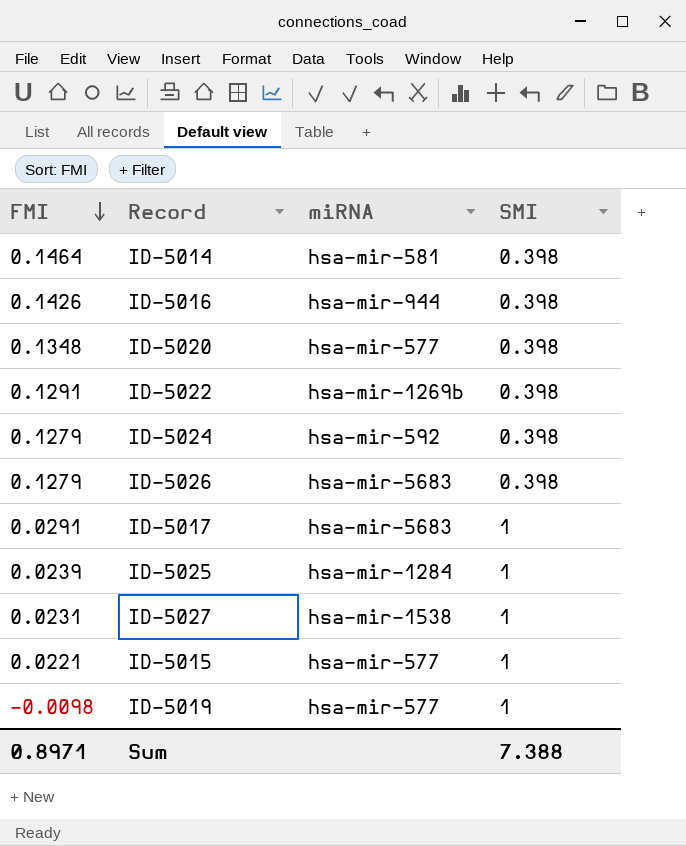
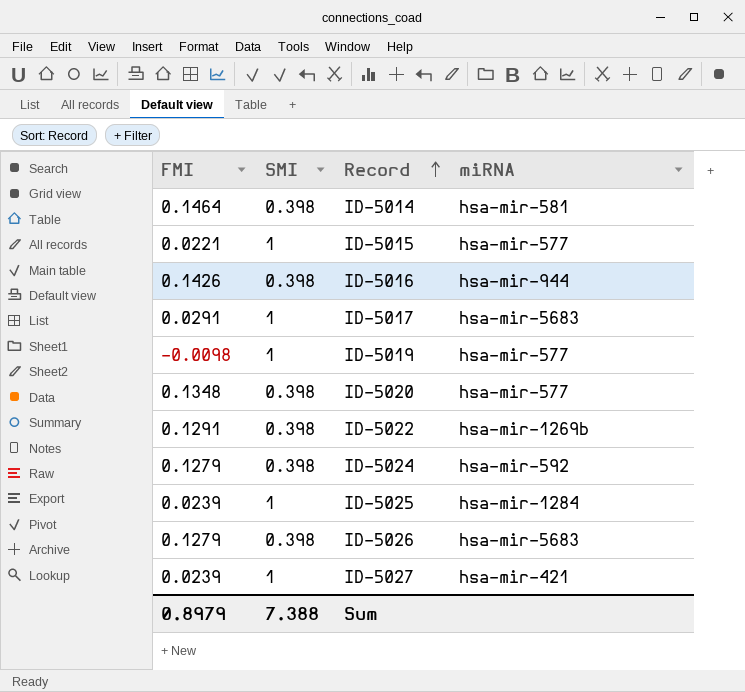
row order: FMI descending -> Record ascending
column SMI | position: 4 -> 2
ID-5027 | FMI: 0.0231 -> 0.0239
ID-5027 | miRNA: hsa-mir-1538 -> hsa-mir-421
Sum | FMI: 0.8971 -> 0.8979

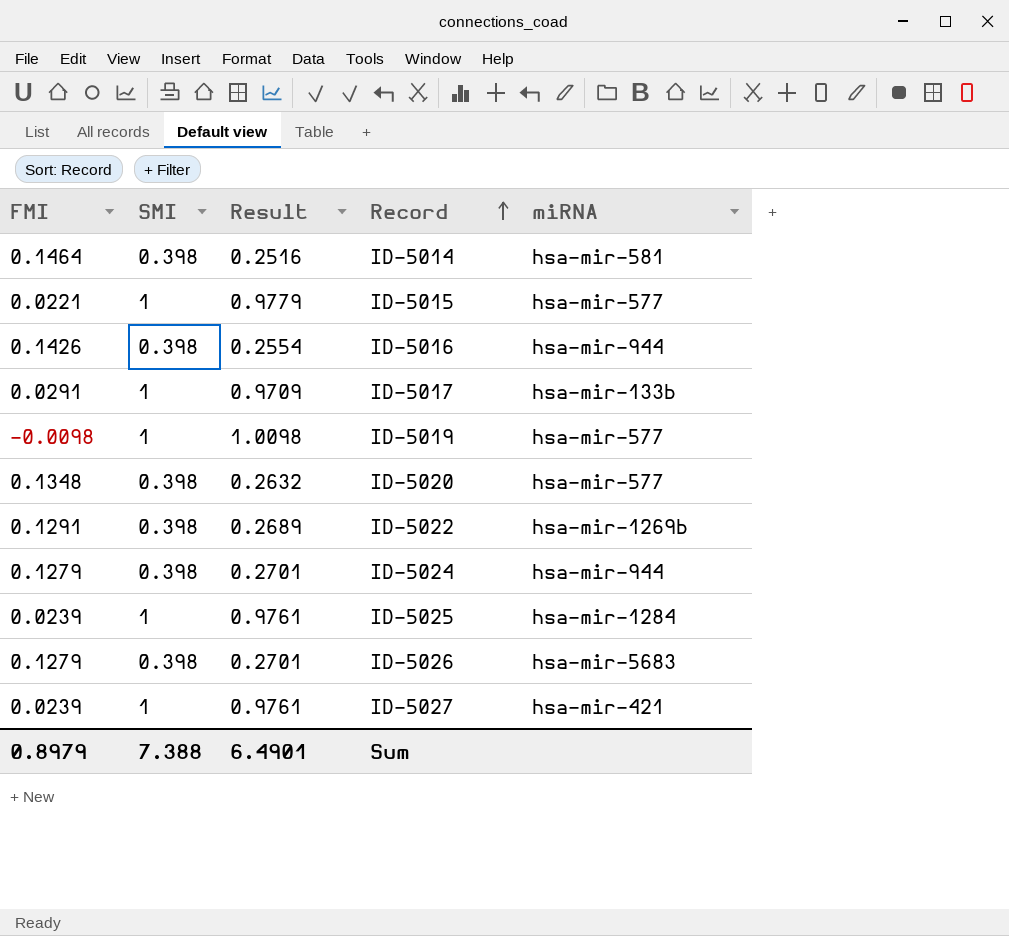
column Result | formula: none -> [SMI] - [FMI]
ID-5017 | miRNA: hsa-mir-5683 -> hsa-mir-133b
ID-5024 | miRNA: hsa-mir-592 -> hsa-mir-944

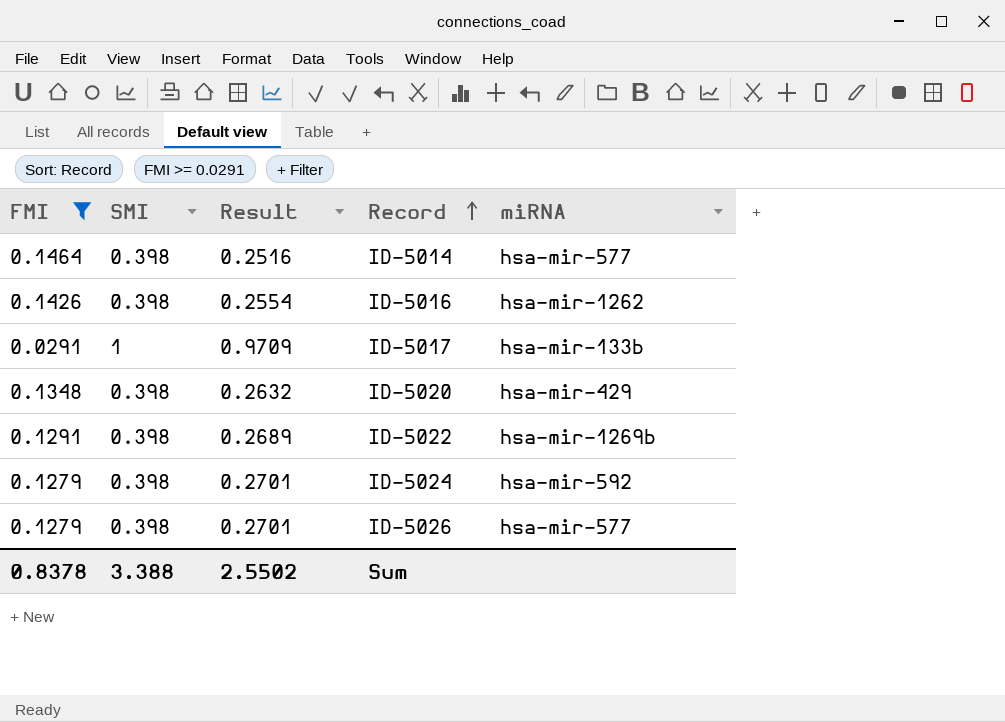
filter: none -> FMI >= 0.0291
ID-5014 | miRNA: hsa-mir-581 -> hsa-mir-577
ID-5016 | miRNA: hsa-mir-944 -> hsa-mir-1262
ID-5020 | miRNA: hsa-mir-577 -> hsa-mir-429
ID-5024 | miRNA: hsa-mir-944 -> hsa-mir-592
ID-5026 | miRNA: hsa-mir-5683 -> hsa-mir-577
Sum | FMI: 0.8979 -> 0.8378
Sum | SMI: 7.388 -> 3.388
Sum | Result: 6.4901 -> 2.5502

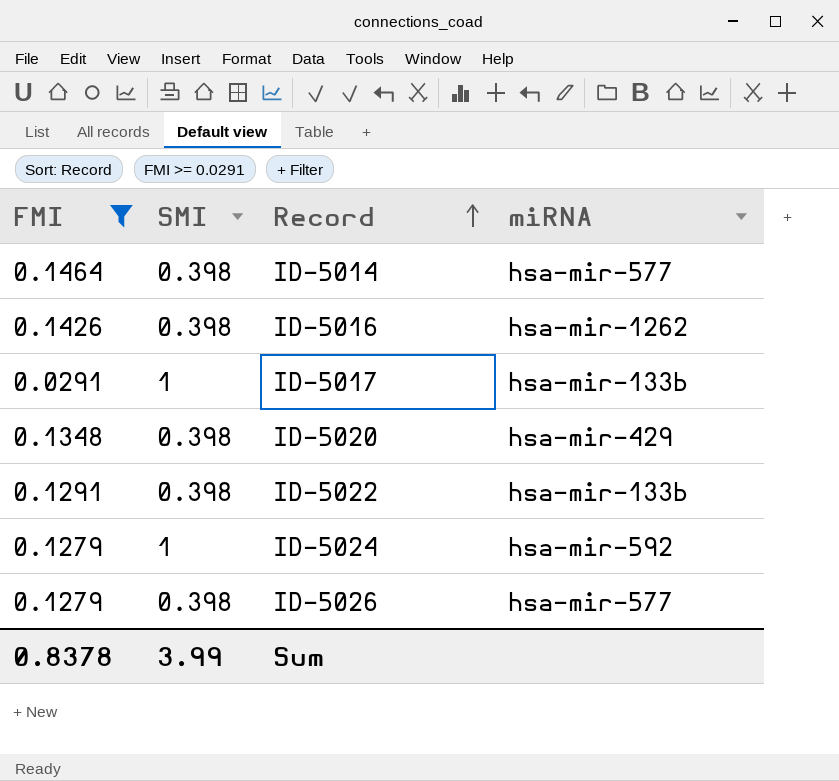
column Result | formula: [SMI] - [FMI] -> none
ID-5022 | miRNA: hsa-mir-1269b -> hsa-mir-133b
ID-5024 | SMI: 0.398 -> 1
Sum | SMI: 3.388 -> 3.99

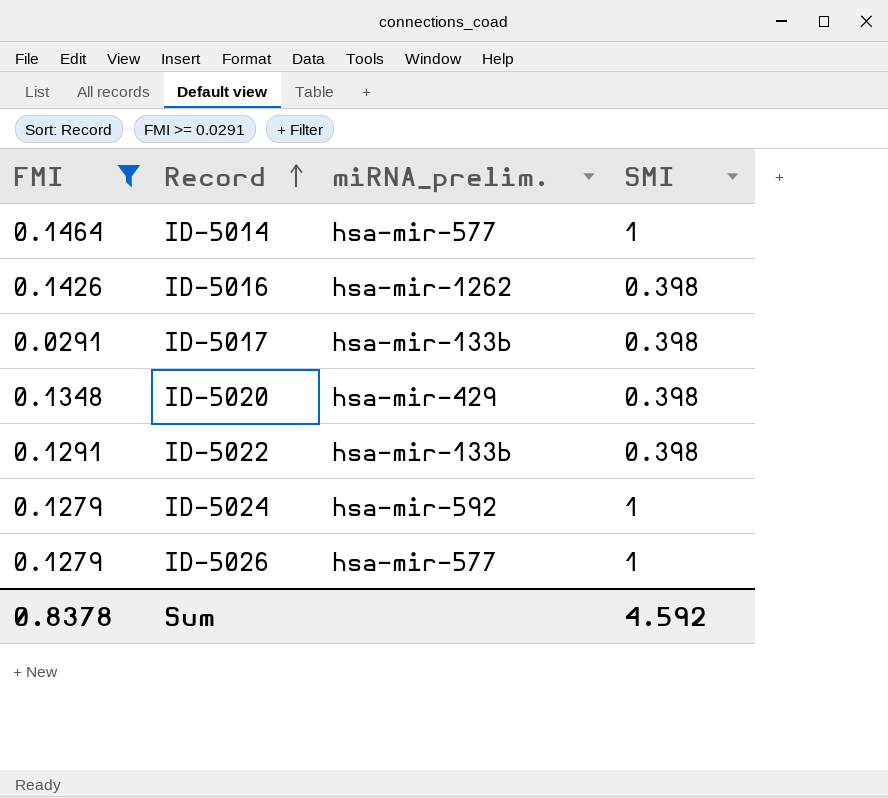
column name: miRNA -> miRNA_prelim.
column SMI | position: 2 -> 4
ID-5014 | SMI: 0.398 -> 1
ID-5017 | SMI: 1 -> 0.398
ID-5026 | SMI: 0.398 -> 1
Sum | SMI: 3.99 -> 4.592

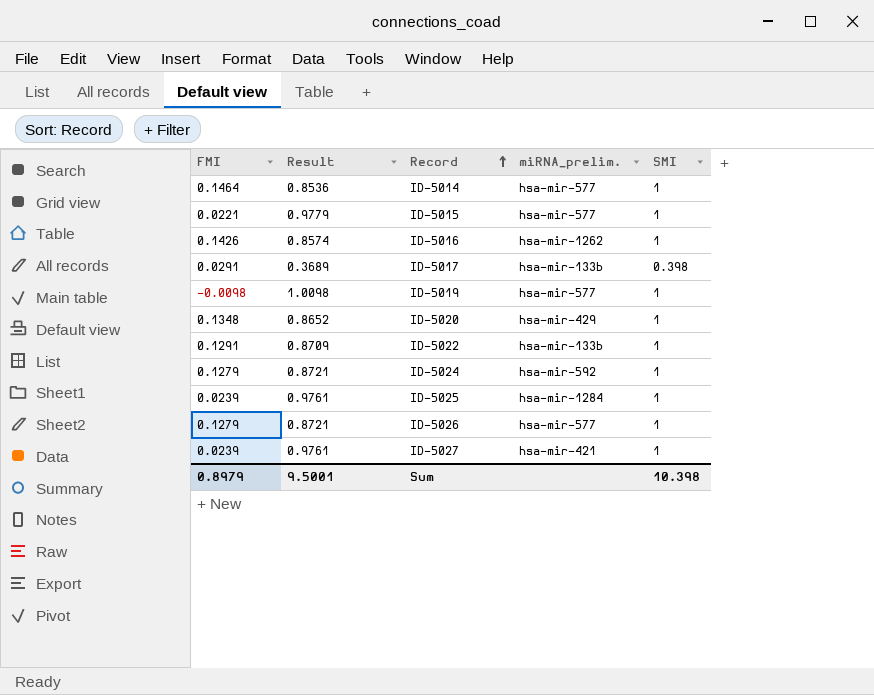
filter: FMI >= 0.0291 -> none
column Result | formula: none -> [SMI] - [FMI]
ID-5016 | SMI: 0.398 -> 1
ID-5020 | SMI: 0.398 -> 1
ID-5022 | SMI: 0.398 -> 1
Sum | FMI: 0.8378 -> 0.8979
Sum | SMI: 4.592 -> 10.398

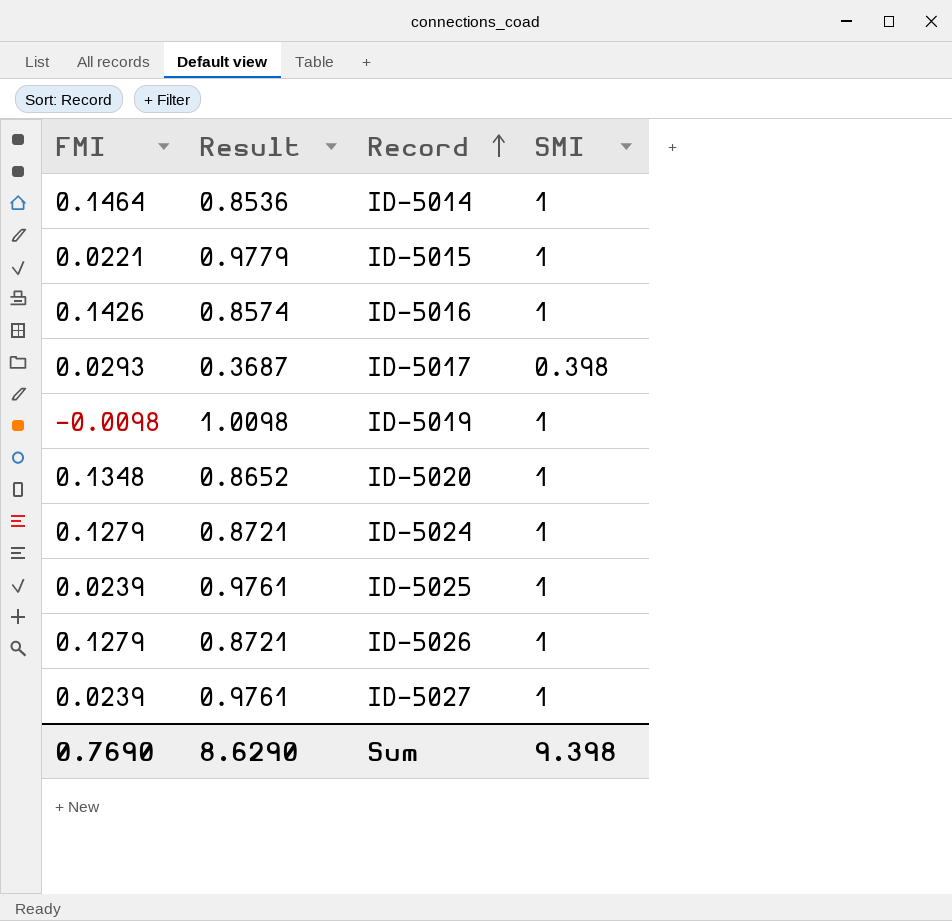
column miRNA_prelim. | position: 4 -> none
row ID-5022: 0.1291 | 0.8709 | hsa-mir-133b | 1 -> none
ID-5017 | FMI: 0.0291 -> 0.0293
ID-5017 | Result: 0.3689 -> 0.3687
Sum | FMI: 0.8979 -> 0.7690
Sum | Result: 9.5001 -> 8.6290
Sum | SMI: 10.398 -> 9.398

